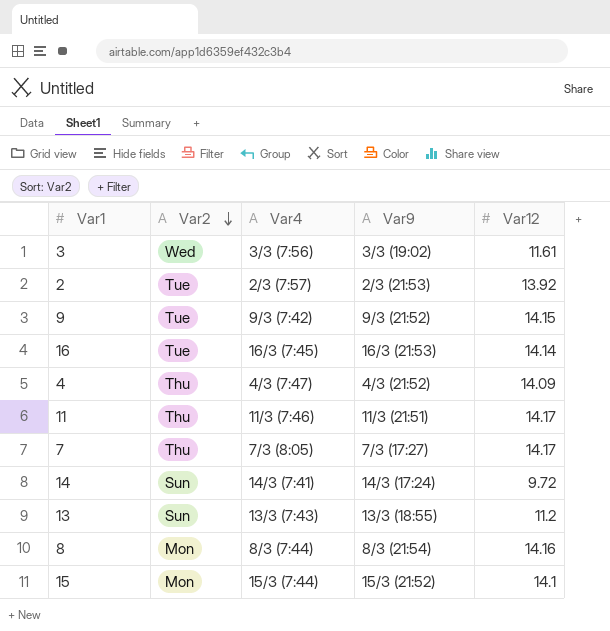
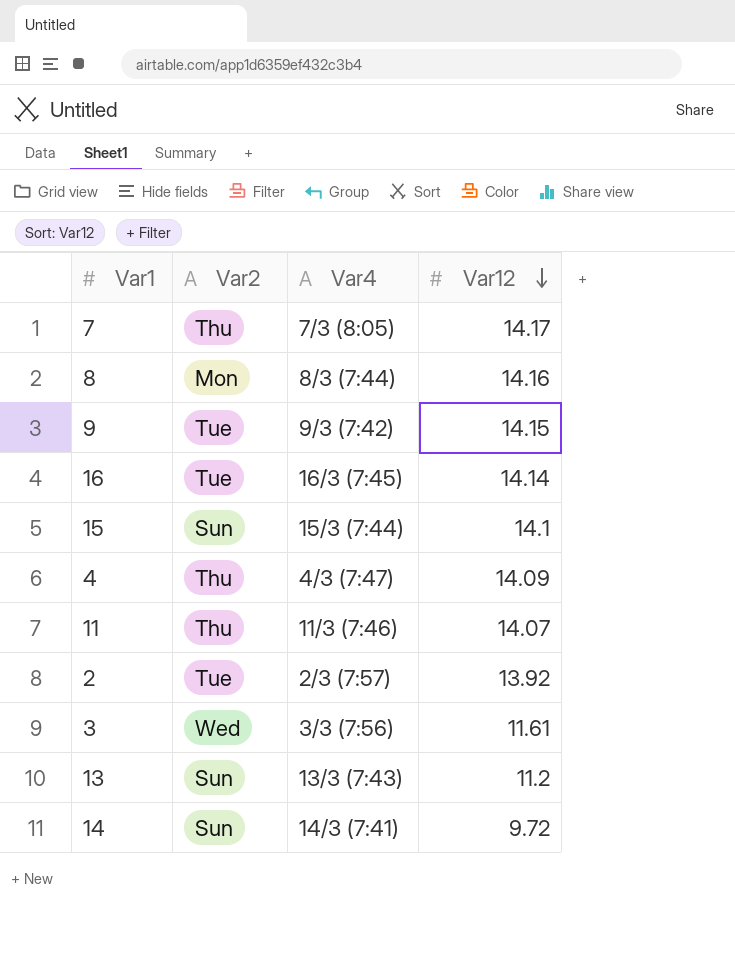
row order: Var2 descending -> Var12 descending
column Var9 | position: 4 -> none
15 | Var2: Mon -> Sun
11 | Var12: 14.17 -> 14.07

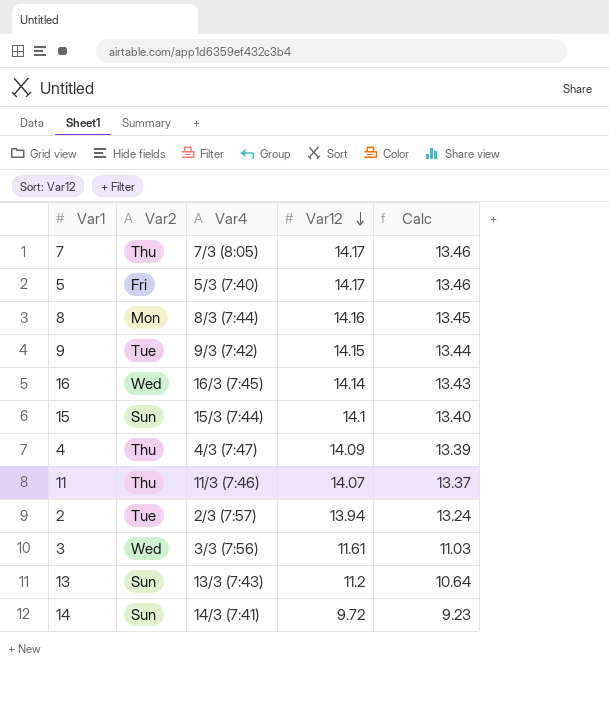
column Calc | formula: none -> [Var12] * 0.95
row 5: none -> Fri | 5/3 (7:40) | 14.17 | 13.46
16 | Var2: Tue -> Wed
2 | Var12: 13.92 -> 13.94

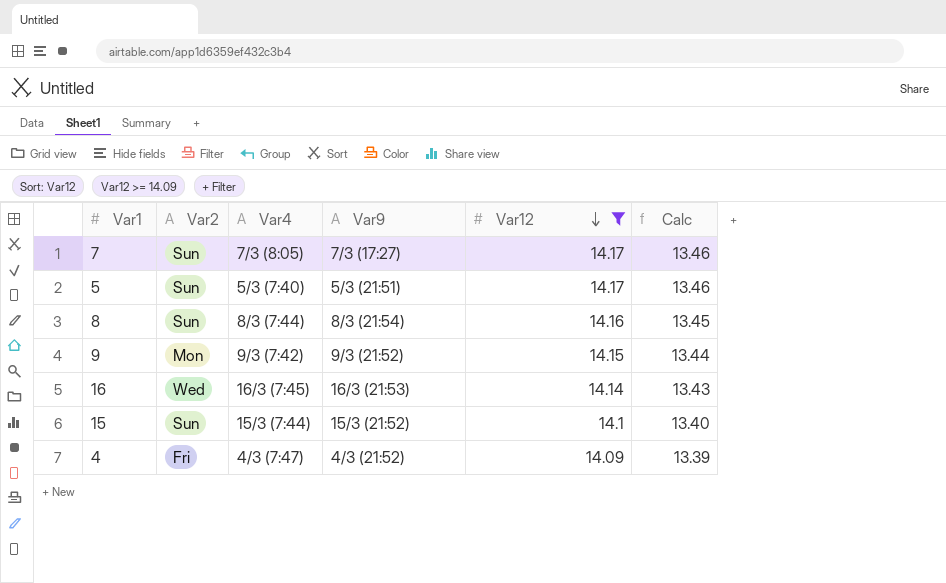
filter: none -> Var12 >= 14.09
column Var9 | position: none -> 4
7 | Var2: Thu -> Sun
5 | Var2: Fri -> Sun
8 | Var2: Mon -> Sun
9 | Var2: Tue -> Mon
4 | Var2: Thu -> Fri

